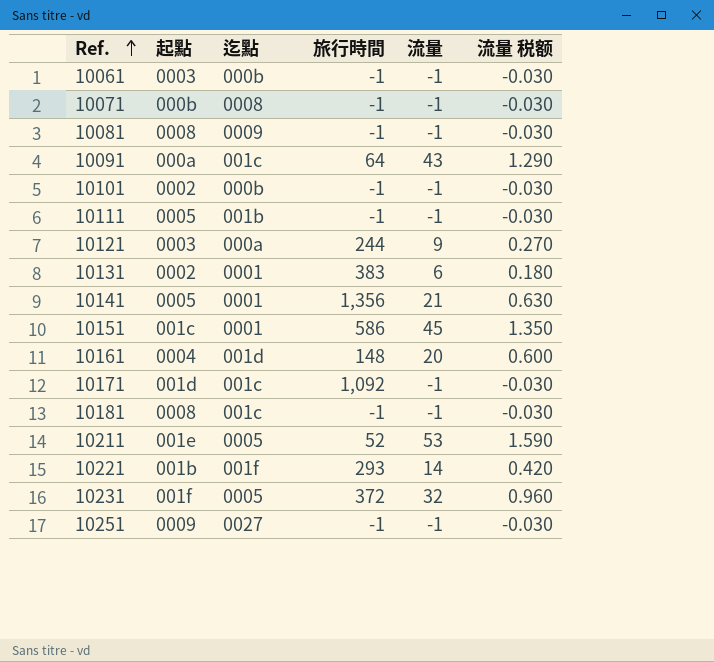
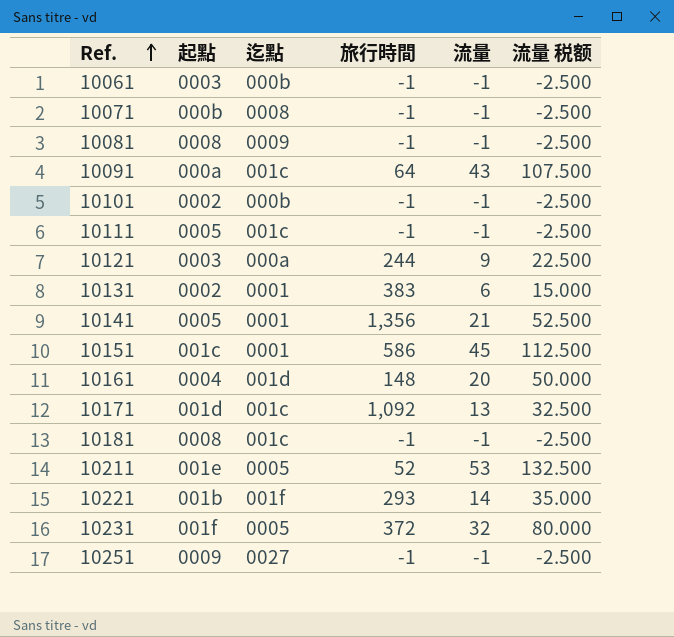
column 流量 税额 | formula: [流量] * 0.03 -> [流量] * 2.5
10111 | 迄點: 001b -> 001c
10171 | 流量: -1 -> 13

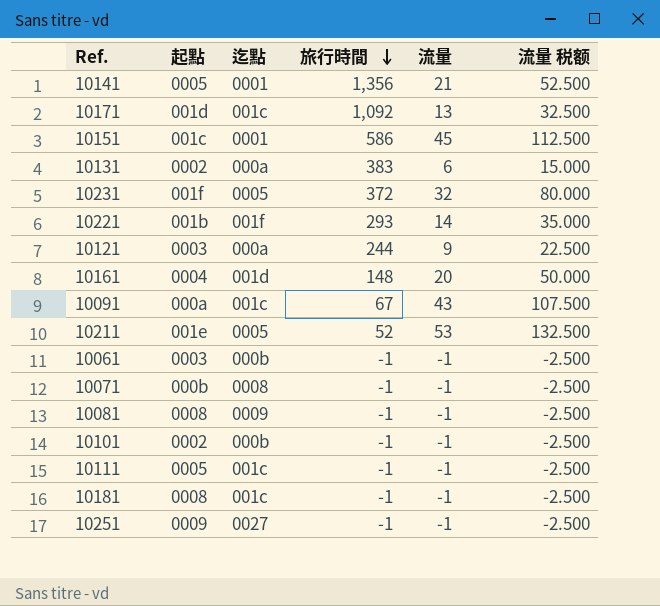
row order: Ref. ascending -> 旅行時間 descending
10131 | 迄點: 0001 -> 000a
10091 | 旅行時間: 64 -> 67

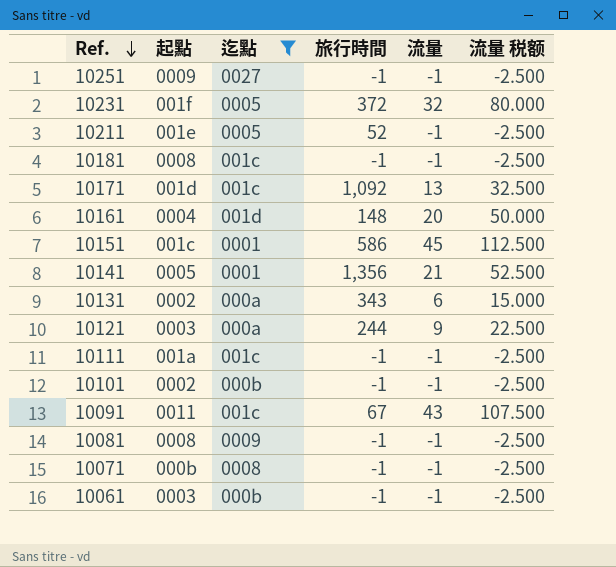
filter: none -> 迄點 != 001f
row order: 旅行時間 descending -> Ref. descending
10211 | 流量: 53 -> -1
10211 | 流量 税额: 132.500 -> -2.500
10131 | 旅行時間: 383 -> 343
10111 | 起點: 0005 -> 001a
10091 | 起點: 000a -> 0011

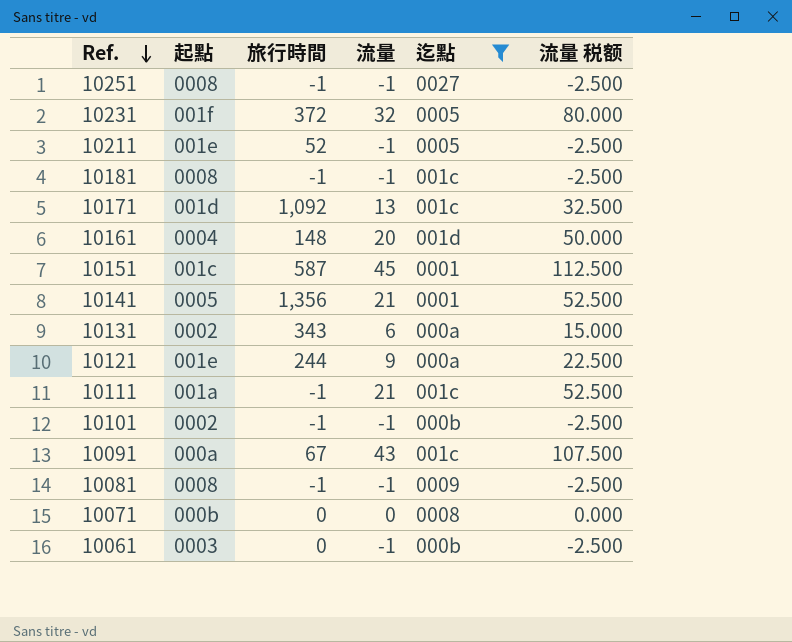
column 迄點 | position: 3 -> 5
10251 | 起點: 0009 -> 0008
10151 | 旅行時間: 586 -> 587
10121 | 起點: 0003 -> 001e
10111 | 流量: -1 -> 21
10111 | 流量 税额: -2.500 -> 52.500
10091 | 起點: 0011 -> 000a
10071 | 旅行時間: -1 -> 0
10071 | 流量: -1 -> 0
10071 | 流量 税额: -2.500 -> 0.000
10061 | 旅行時間: -1 -> 0

